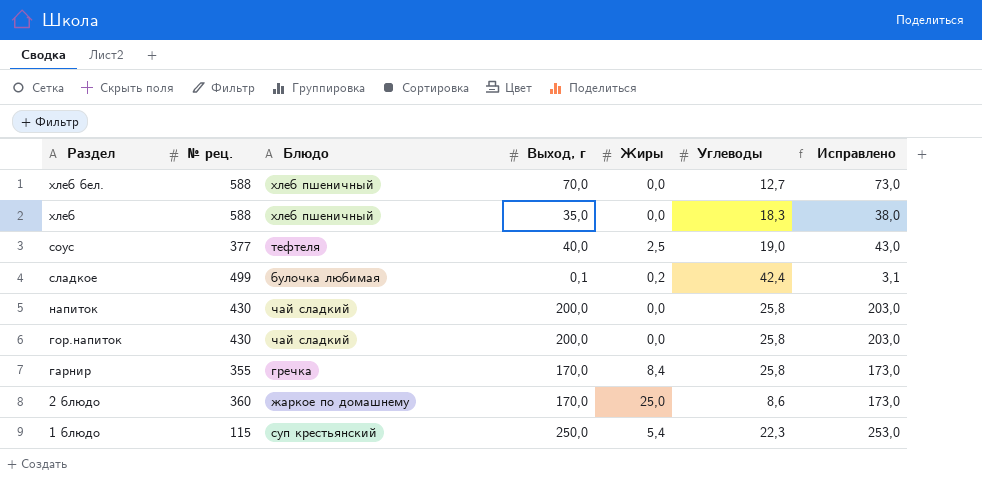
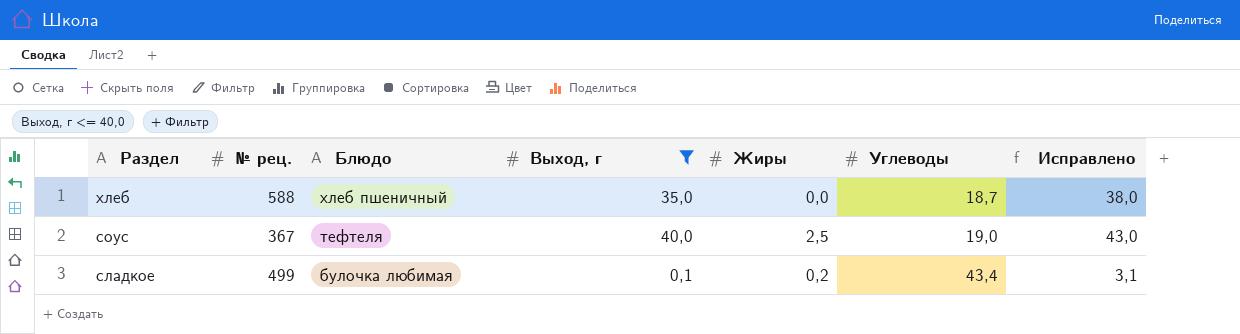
filter: none -> Выход, г <= 40,0
хлеб | Углеводы: 18,3 -> 18,7
соус | № рец.: 377 -> 367
сладкое | Углеводы: 42,4 -> 43,4

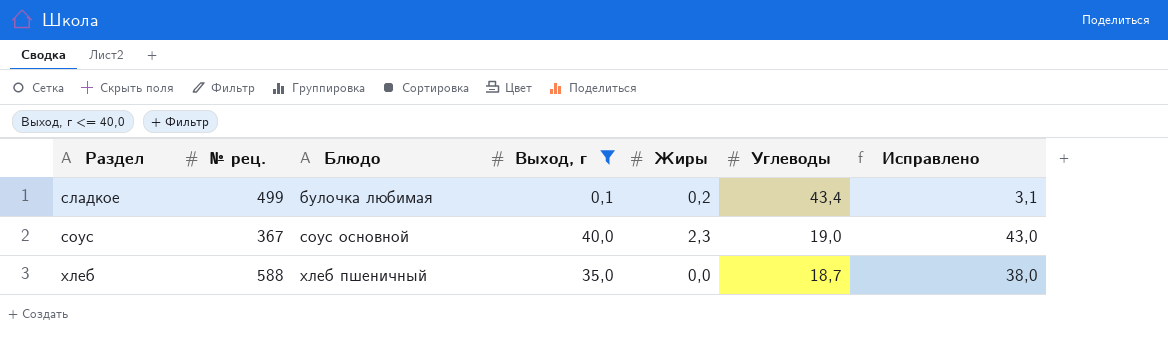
row order: Раздел descending -> Раздел ascending
соус | Блюдо: тефтеля -> соус основной
соус | Жиры: 2,5 -> 2,3

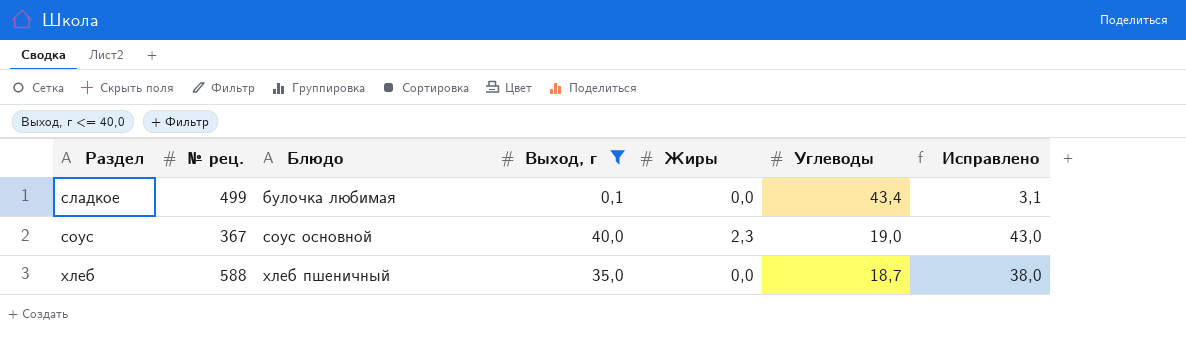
сладкое | Жиры: 0,2 -> 0,0

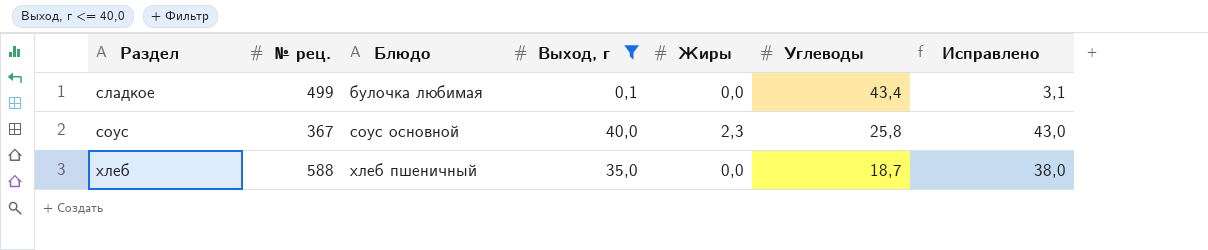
соус | Углеводы: 19,0 -> 25,8

